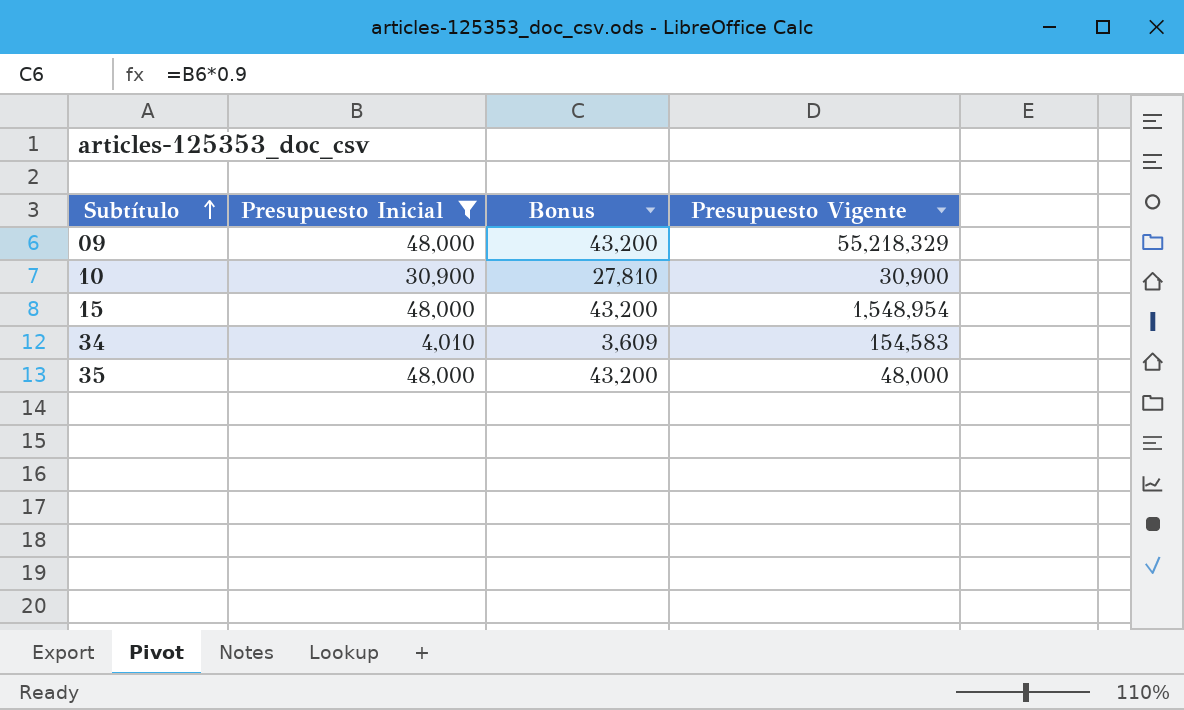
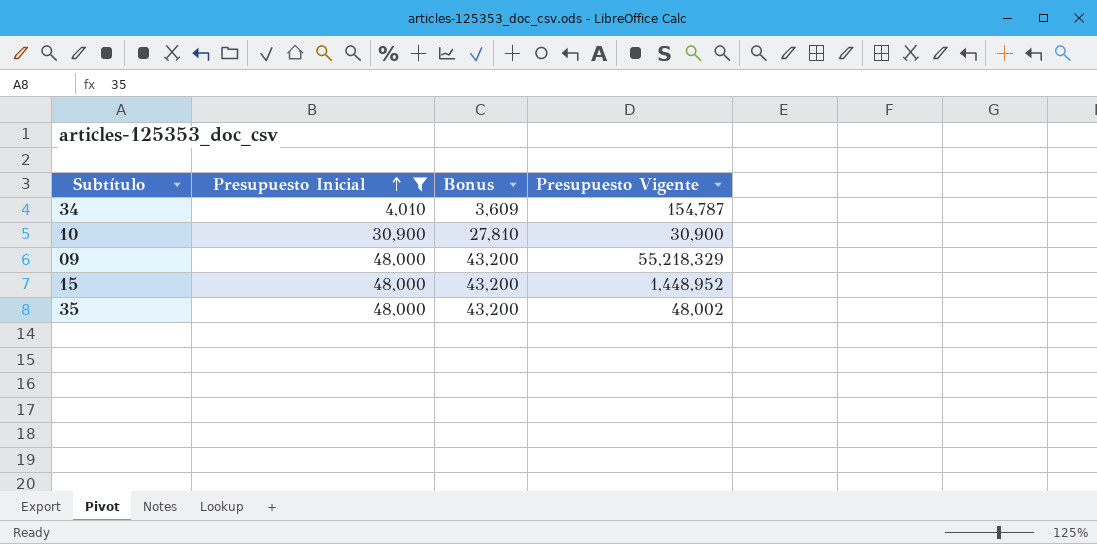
row order: Subtítulo ascending -> Presupuesto Inicial ascending
34 | Presupuesto Vigente: 154,583 -> 154,787
15 | Presupuesto Vigente: 1,548,954 -> 1,448,952
35 | Presupuesto Vigente: 48,000 -> 48,002

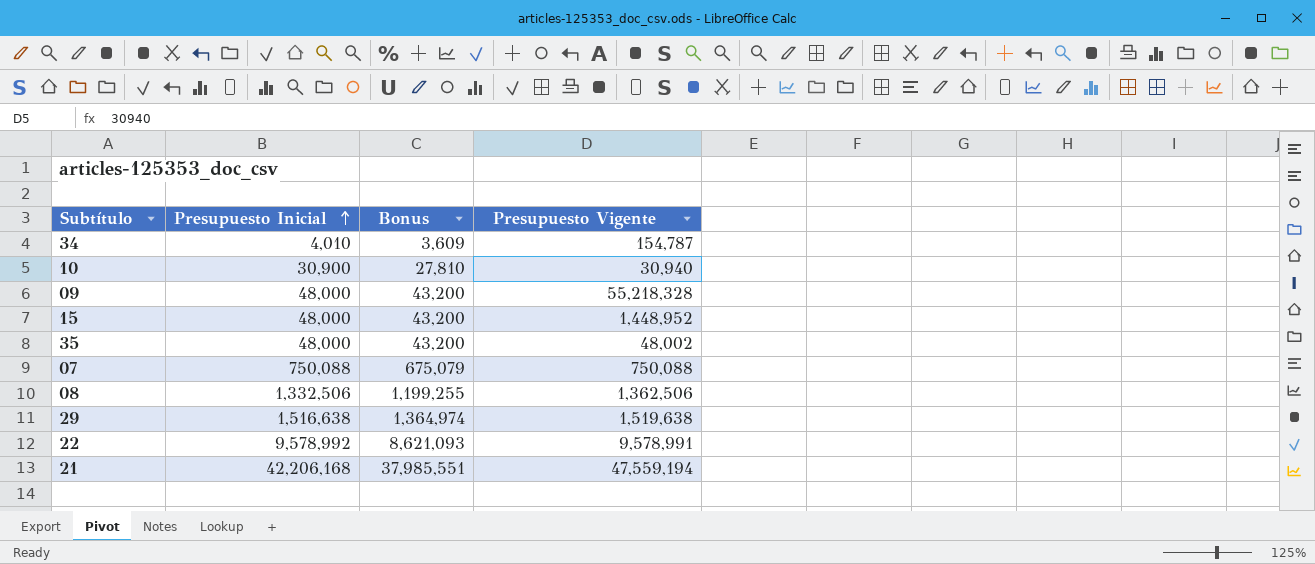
filter: Presupuesto Inicial <= 48,000 -> none
10 | Presupuesto Vigente: 30,900 -> 30,940
09 | Presupuesto Vigente: 55,218,329 -> 55,218,328

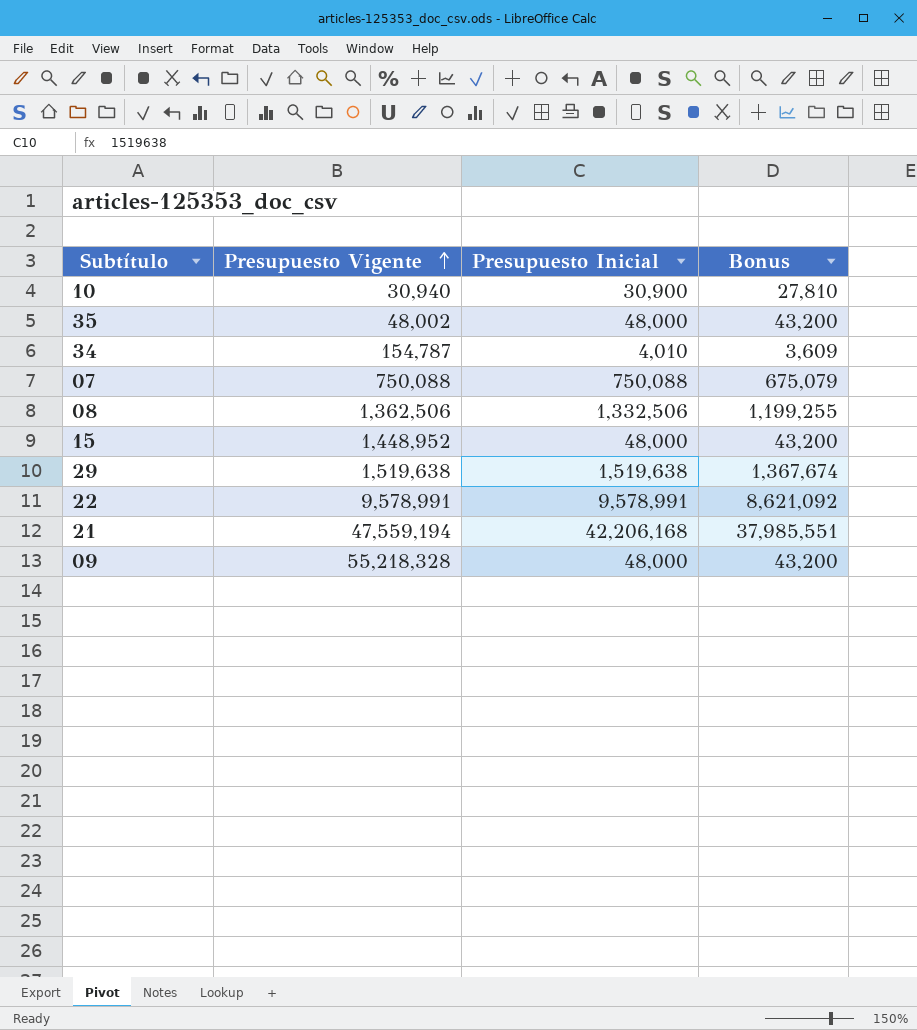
row order: Presupuesto Inicial ascending -> Presupuesto Vigente ascending
column Presupuesto Vigente | position: 4 -> 2
29 | Presupuesto Inicial: 1,516,638 -> 1,519,638
29 | Bonus: 1,364,974 -> 1,367,674
22 | Presupuesto Inicial: 9,578,992 -> 9,578,991
22 | Bonus: 8,621,093 -> 8,621,092

